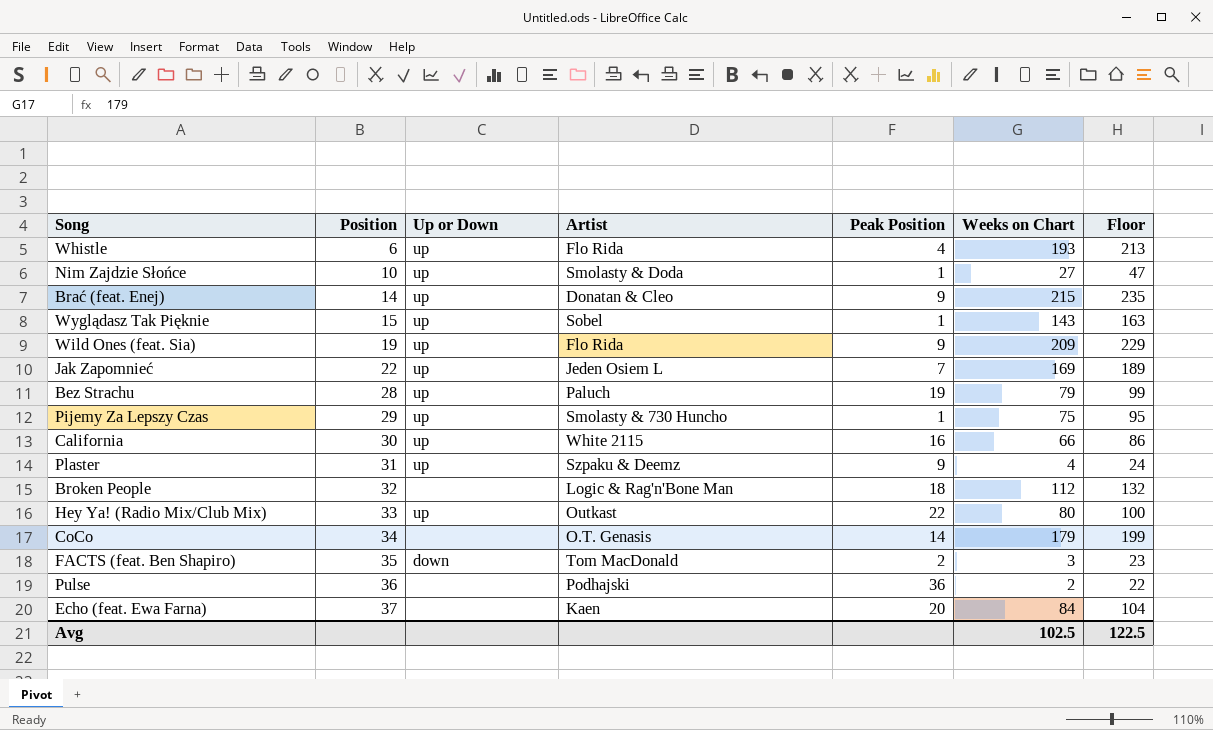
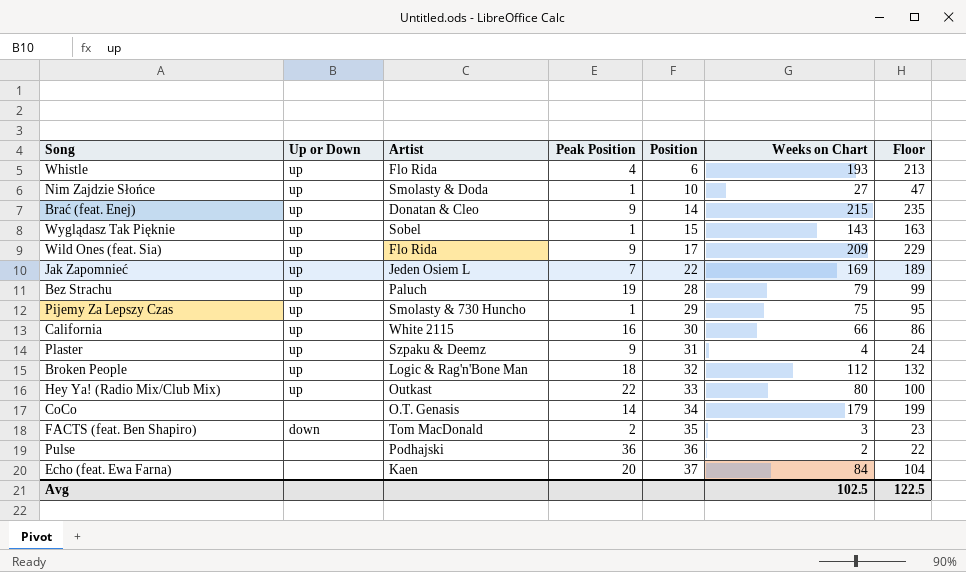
column Position | position: 2 -> 5
Wild Ones (feat. Sia) | Position: 19 -> 17
Broken People | Up or Down: none -> up

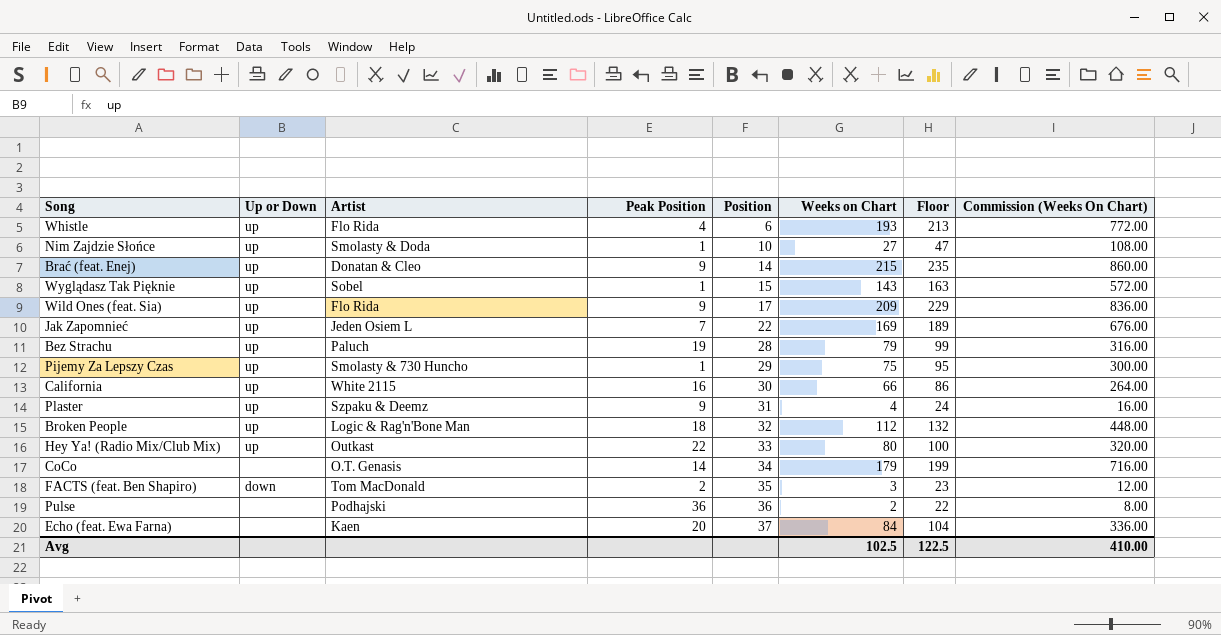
column Commission (Weeks On Chart) | formula: none -> [Weeks on Chart] * 4

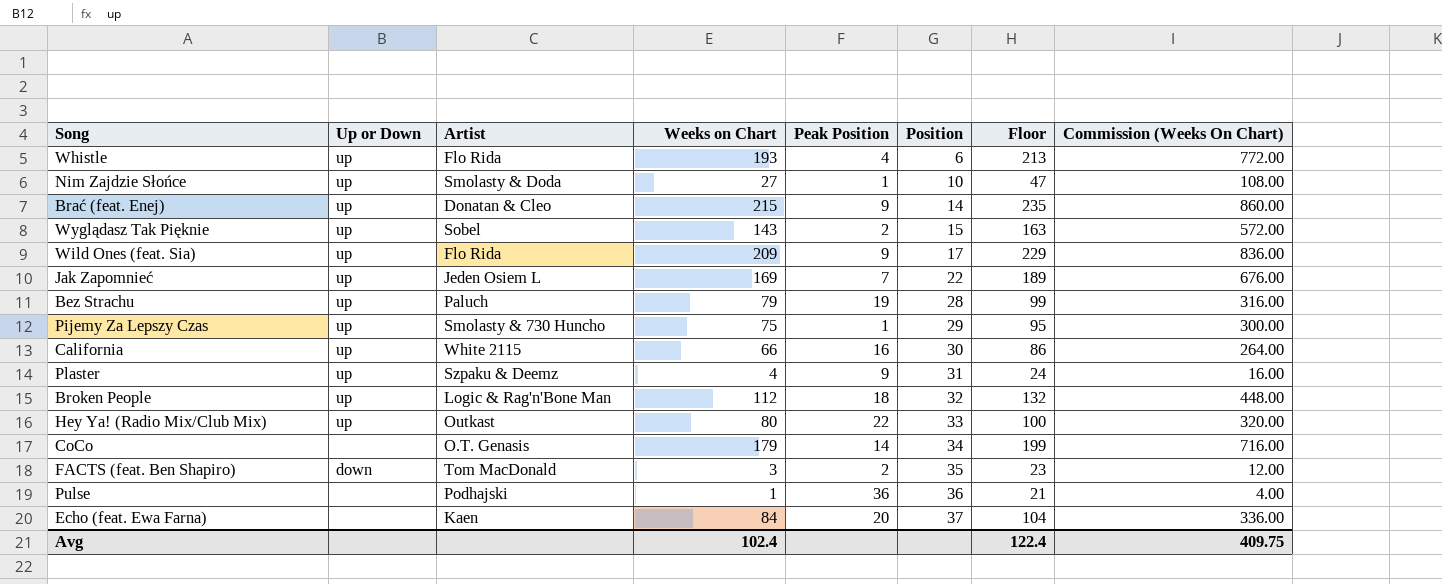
column Weeks on Chart | position: 6 -> 4
Wyglądasz Tak Pięknie | Peak Position: 1 -> 2
Pulse | Weeks on Chart: 2 -> 1
Pulse | Floor: 22 -> 21
Pulse | Commission (Weeks On Chart): 8.00 -> 4.00
Avg | Weeks on Chart: 102.5 -> 102.4
Avg | Floor: 122.5 -> 122.4
Avg | Commission (Weeks On Chart): 410.00 -> 409.75

